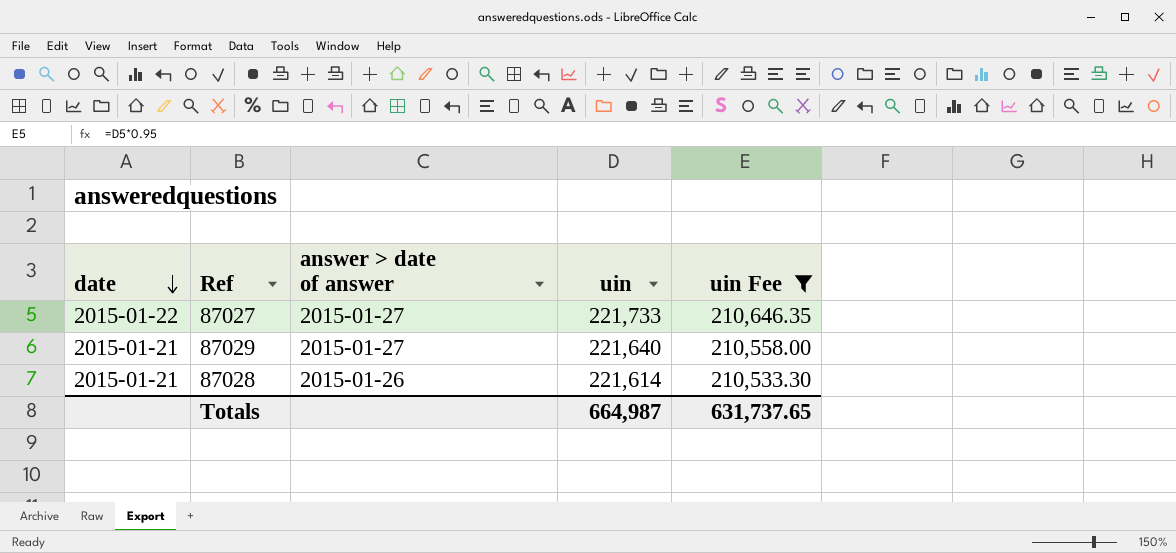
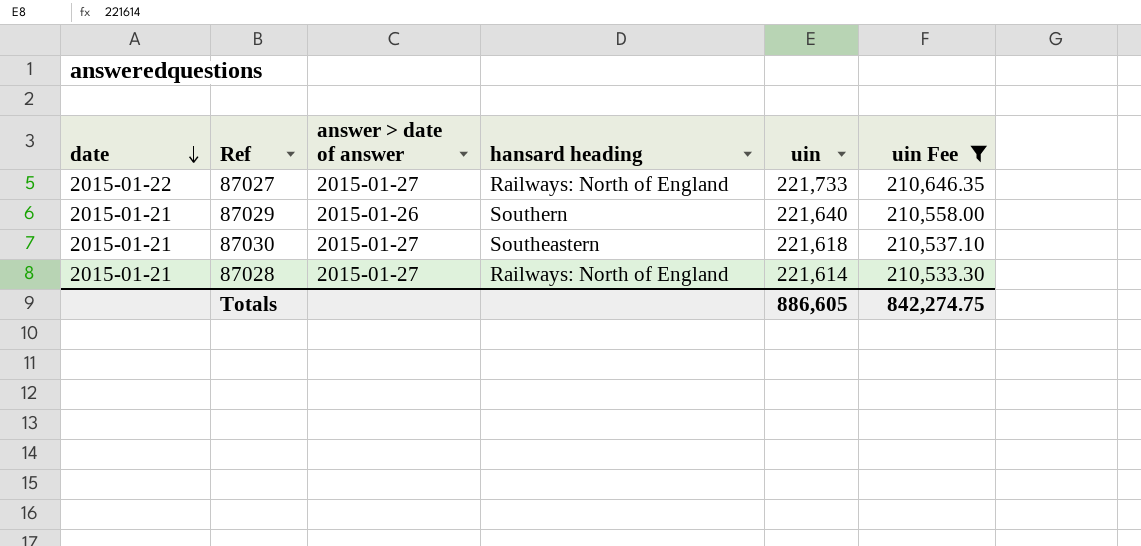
column hansard heading | position: none -> 4
87029 | answer > date of answer: 2015-01-27 -> 2015-01-26
row 87030: none -> 2015-01-21 | 2015-01-27 | Southeastern | 221,618 | 210,537.10
87028 | answer > date of answer: 2015-01-26 -> 2015-01-27
Totals | uin: 664,987 -> 886,605
Totals | uin Fee: 631,737.65 -> 842,274.75

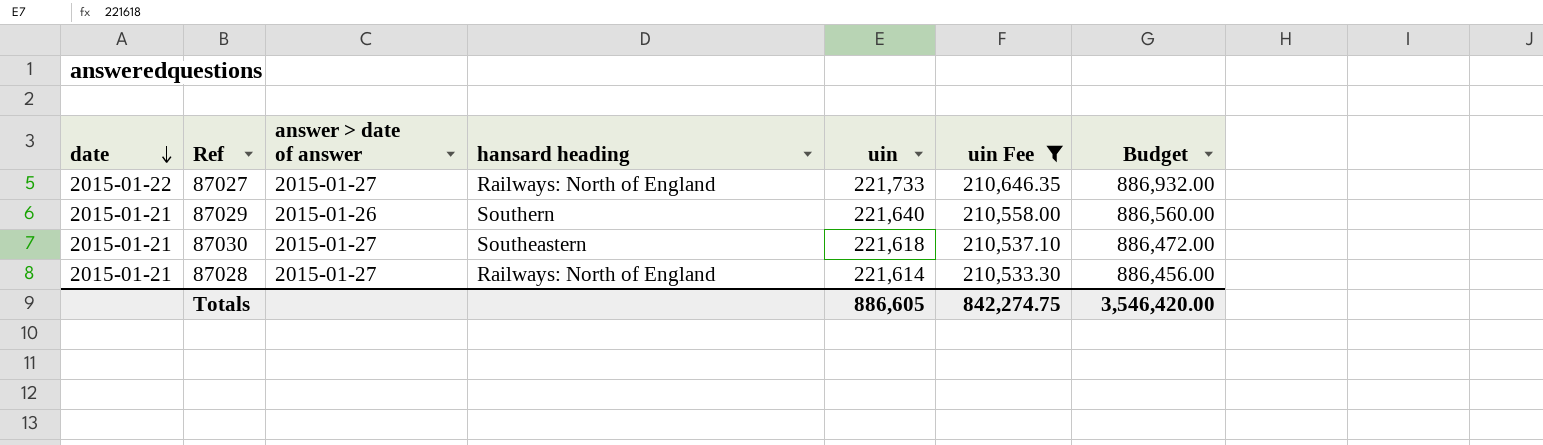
column Budget | formula: none -> [uin] * 4

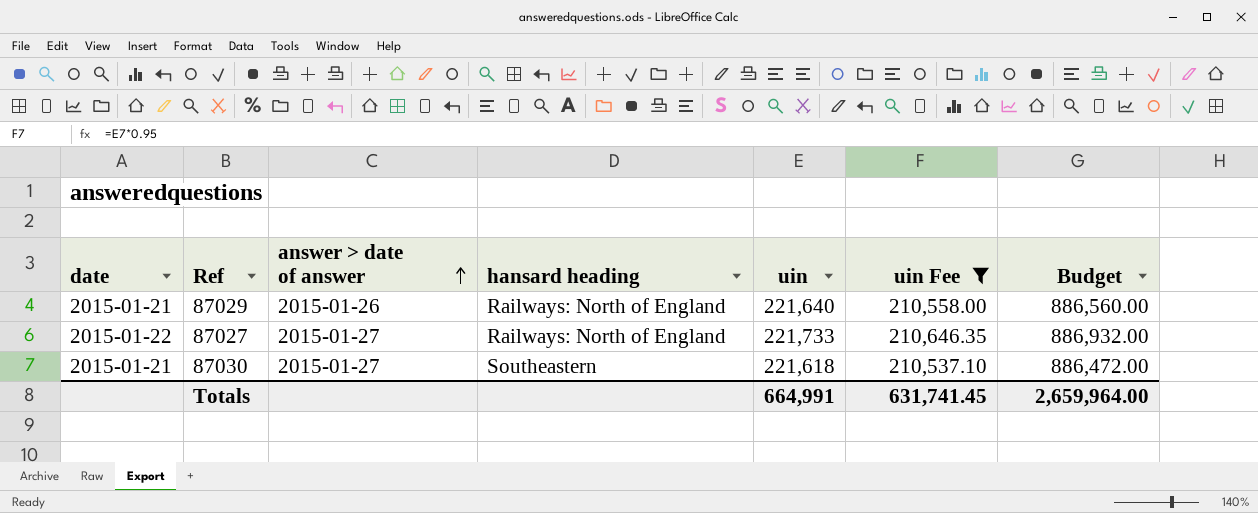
row order: date descending -> answer > date of answer ascending
row 87028: 2015-01-21 | 2015-01-27 | Railways: North of England | 221,614 | 210,533.30 | 886,456.00 -> none
87029 | hansard heading: Southern -> Railways: North of England
Totals | uin: 886,605 -> 664,991
Totals | uin Fee: 842,274.75 -> 631,741.45
Totals | Budget: 3,546,420.00 -> 2,659,964.00

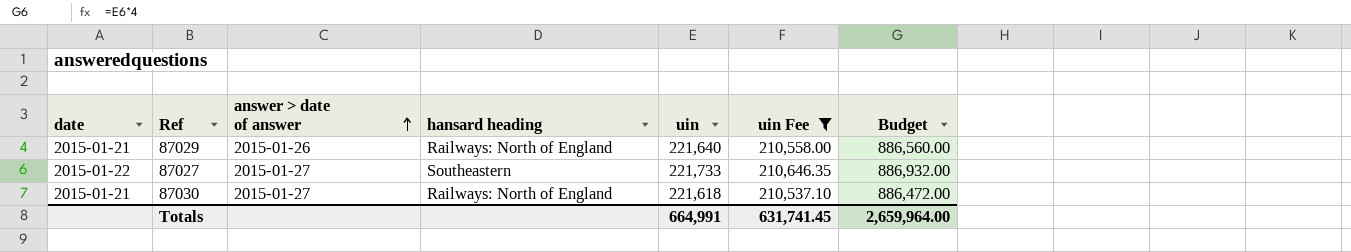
87027 | hansard heading: Railways: North of England -> Southeastern
87030 | hansard heading: Southeastern -> Railways: North of England

